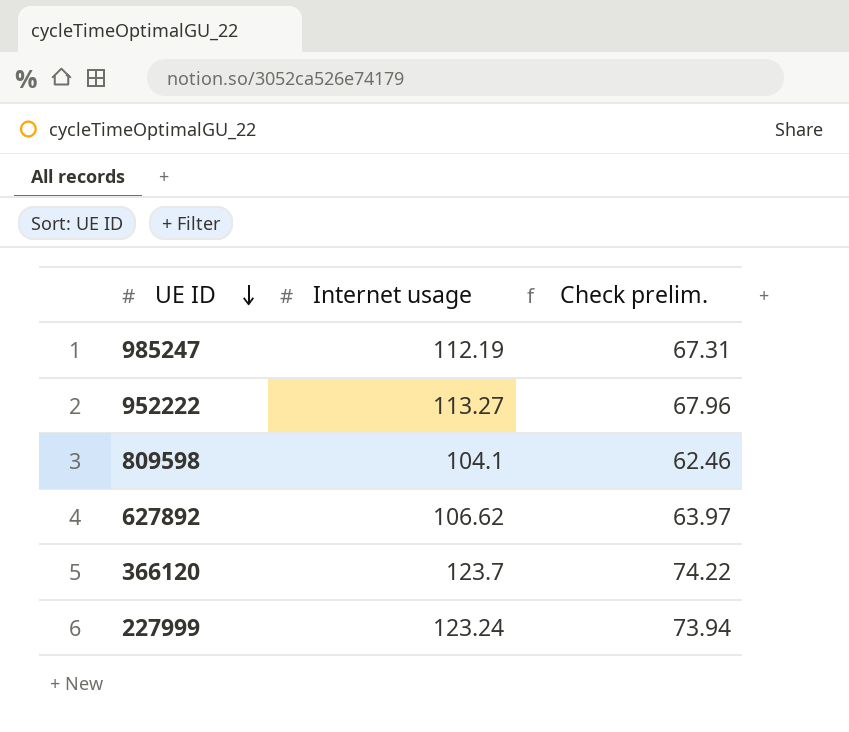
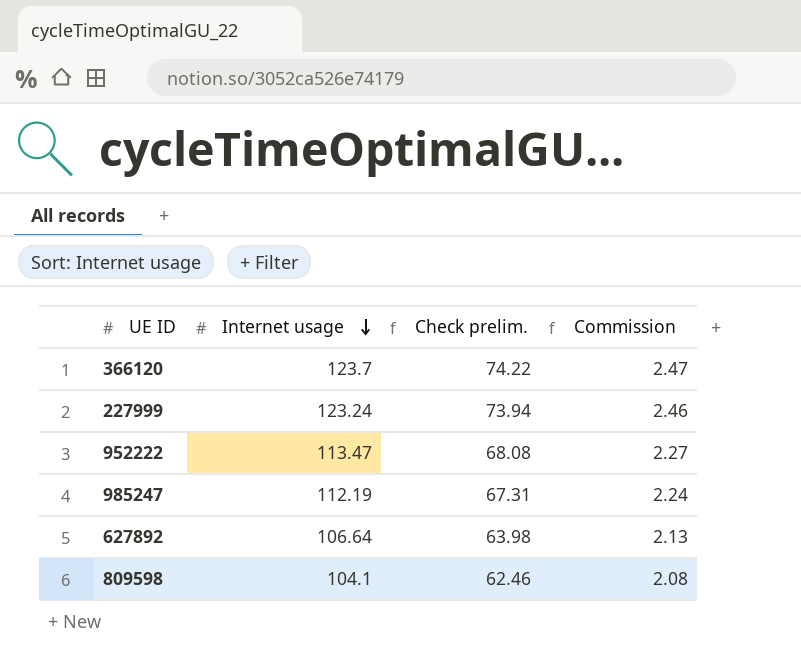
row order: UE ID descending -> Internet usage descending
column Commission | formula: none -> [Internet usage] * 0.02
952222 | Internet usage: 113.27 -> 113.47
952222 | Check prelim.: 67.96 -> 68.08
627892 | Internet usage: 106.62 -> 106.64
627892 | Check prelim.: 63.97 -> 63.98

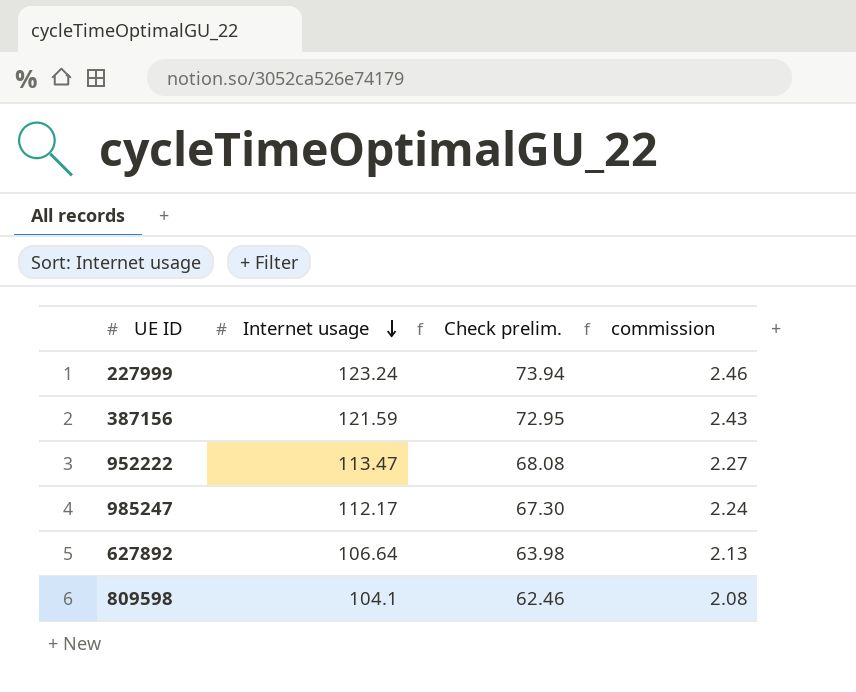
column name: Commission -> commission
row 366120: 123.7 | 74.22 | 2.47 -> none
row 387156: none -> 121.59 | 72.95 | 2.43
985247 | Internet usage: 112.19 -> 112.17
985247 | Check prelim.: 67.31 -> 67.30

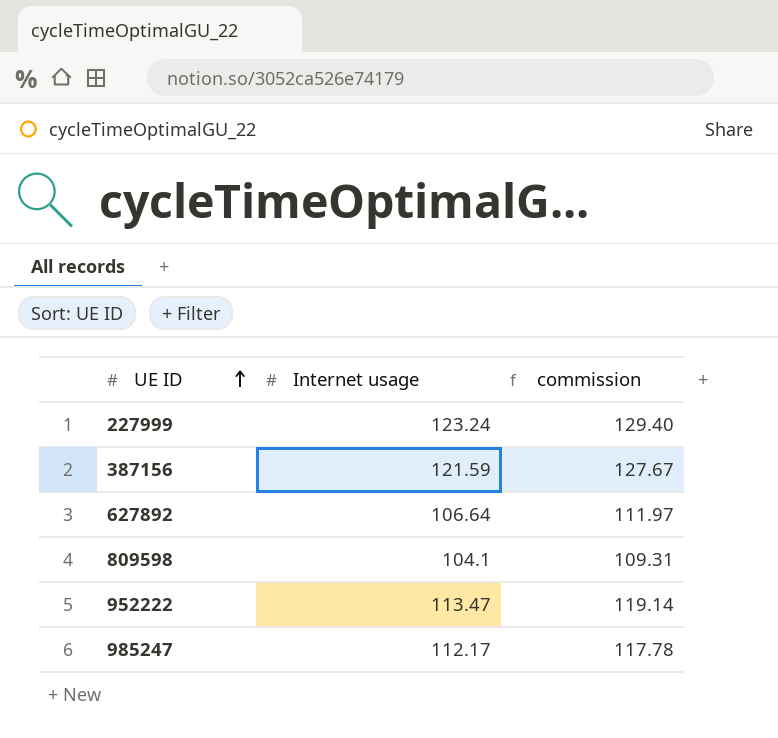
row order: Internet usage descending -> UE ID ascending
column Check prelim. | formula: [Internet usage] * 0.6 -> none
column commission | formula: [Internet usage] * 0.02 -> [Internet usage] * 1.05

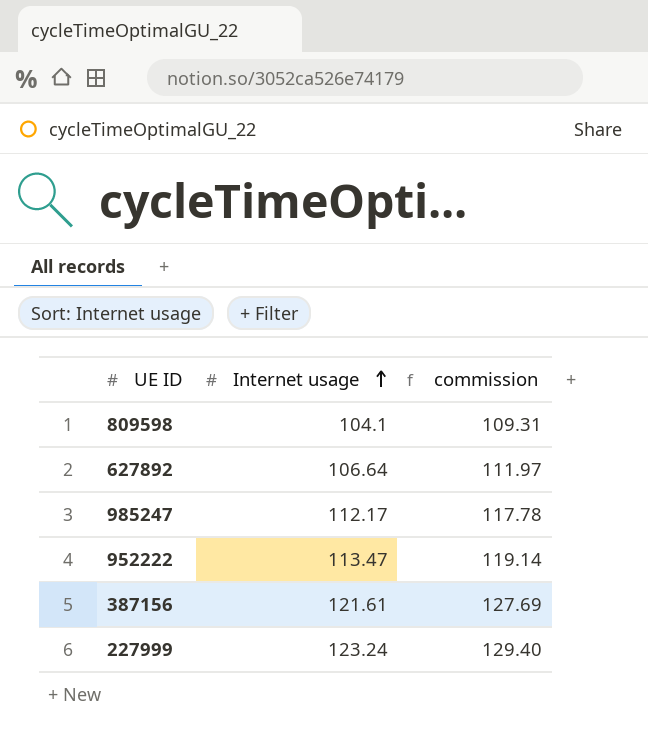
row order: UE ID ascending -> Internet usage ascending
387156 | Internet usage: 121.59 -> 121.61
387156 | commission: 127.67 -> 127.69

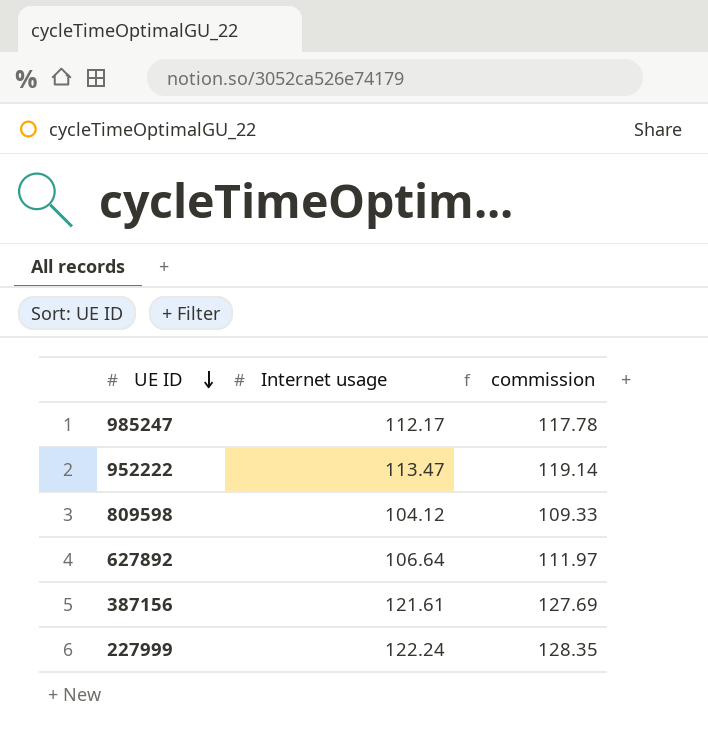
row order: Internet usage ascending -> UE ID descending
809598 | Internet usage: 104.1 -> 104.12
809598 | commission: 109.31 -> 109.33
227999 | Internet usage: 123.24 -> 122.24
227999 | commission: 129.40 -> 128.35

